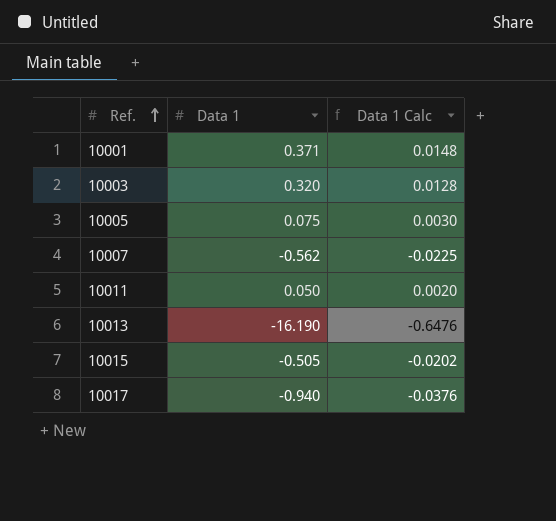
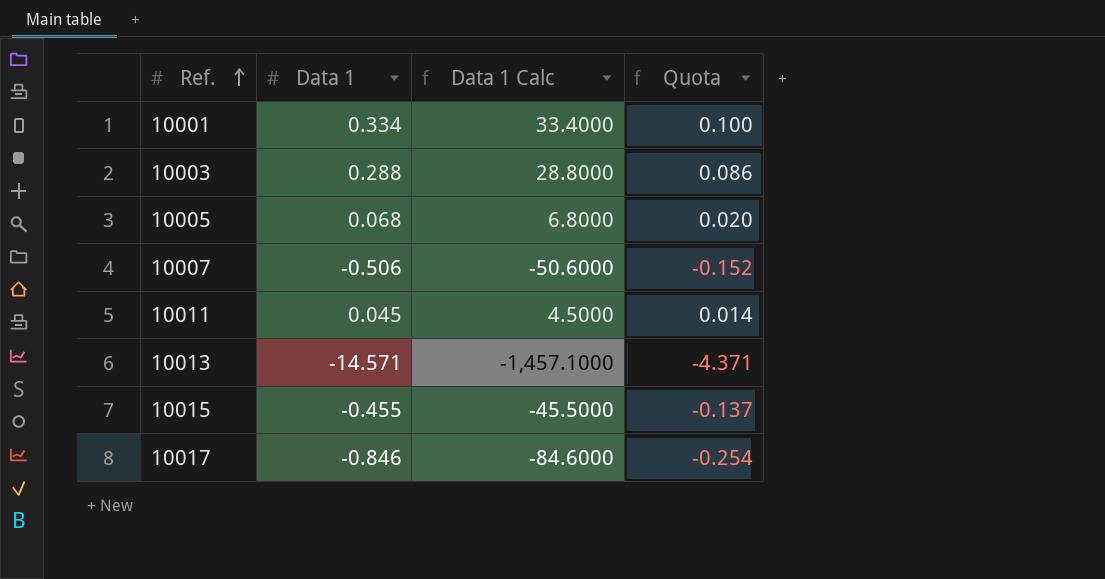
column Data 1 Calc | formula: [Data 1] * 0.04 -> [Data 1] * 100
column Quota | formula: none -> [Data 1] * 0.3
10001 | Data 1: 0.371 -> 0.334
10003 | Data 1: 0.320 -> 0.288
10005 | Data 1: 0.075 -> 0.068
10007 | Data 1: -0.562 -> -0.506
10011 | Data 1: 0.050 -> 0.045
10013 | Data 1: -16.190 -> -14.571
10015 | Data 1: -0.505 -> -0.455
10017 | Data 1: -0.940 -> -0.846

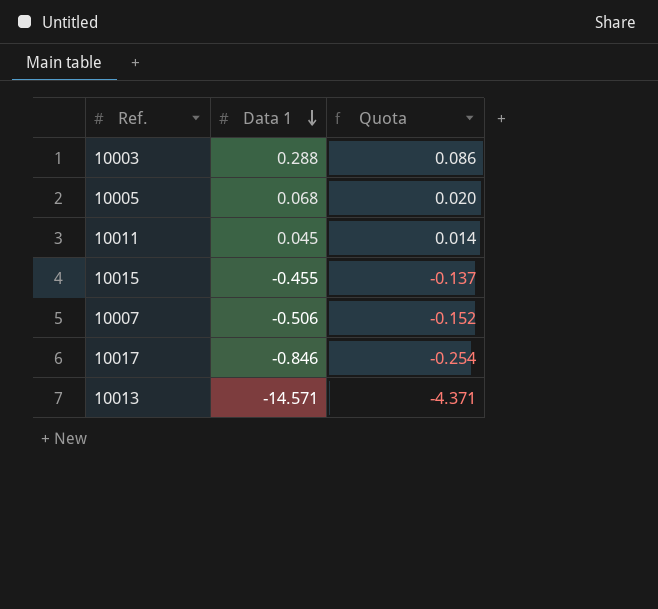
row order: Ref. ascending -> Data 1 descending
column Data 1 Calc | formula: [Data 1] * 100 -> none
row 10001: 0.334 | 33.4000 | 0.100 -> none

